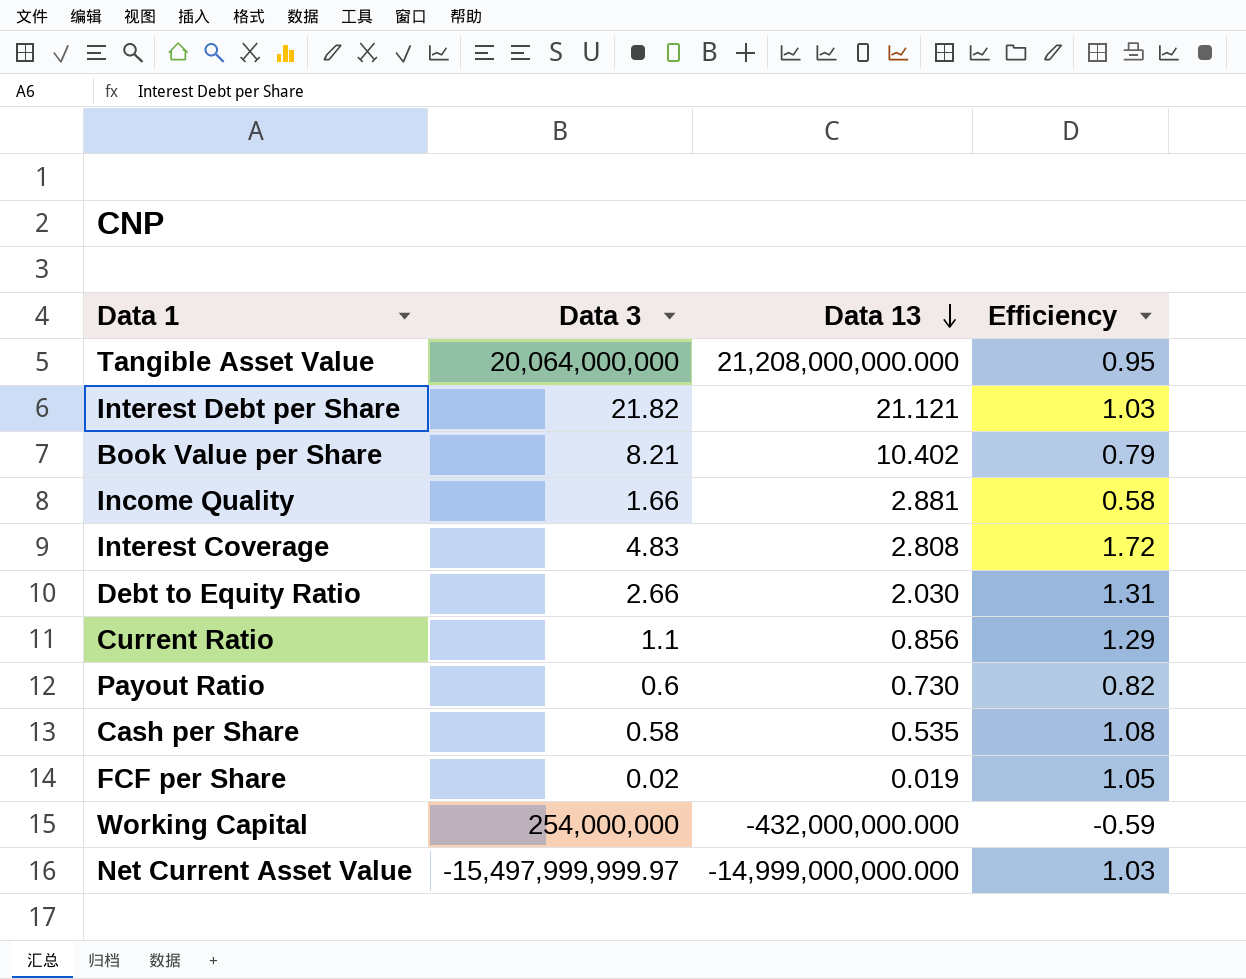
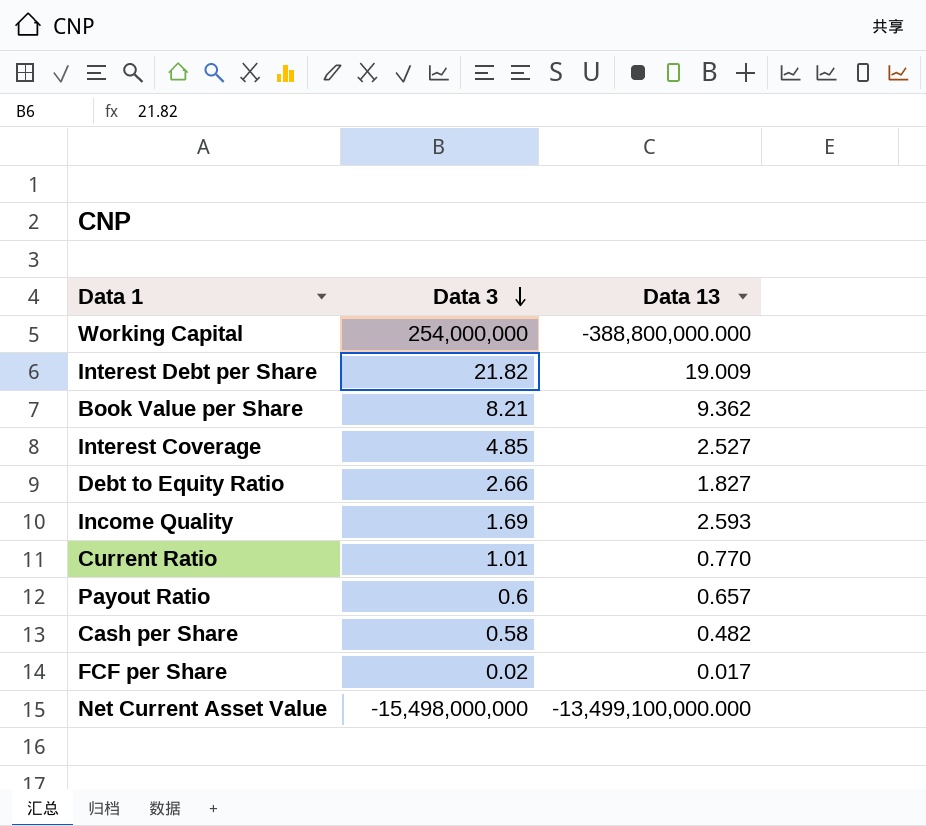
row order: Data 13 descending -> Data 3 descending
column Efficiency | formula: [Data 3] / [Data 13] -> none
row Tangible Asset Value: 20,064,000,000 | 21,208,000,000.000 | 0.95 -> none
Working Capital | Data 13: -432,000,000.000 -> -388,800,000.000
Interest Debt per Share | Data 13: 21.121 -> 19.009
Book Value per Share | Data 13: 10.402 -> 9.362
Interest Coverage | Data 3: 4.83 -> 4.85
Interest Coverage | Data 13: 2.808 -> 2.527
Debt to Equity Ratio | Data 13: 2.030 -> 1.827
Income Quality | Data 3: 1.66 -> 1.69
Income Quality | Data 13: 2.881 -> 2.593
Current Ratio | Data 3: 1.1 -> 1.01
Current Ratio | Data 13: 0.856 -> 0.770
Payout Ratio | Data 13: 0.730 -> 0.657
Cash per Share | Data 13: 0.535 -> 0.482
FCF per Share | Data 13: 0.019 -> 0.017
Net Current Asset Value | Data 3: -15,497,999,999.97 -> -15,498,000,000
Net Current Asset Value | Data 13: -14,999,000,000.000 -> -13,499,100,000.000

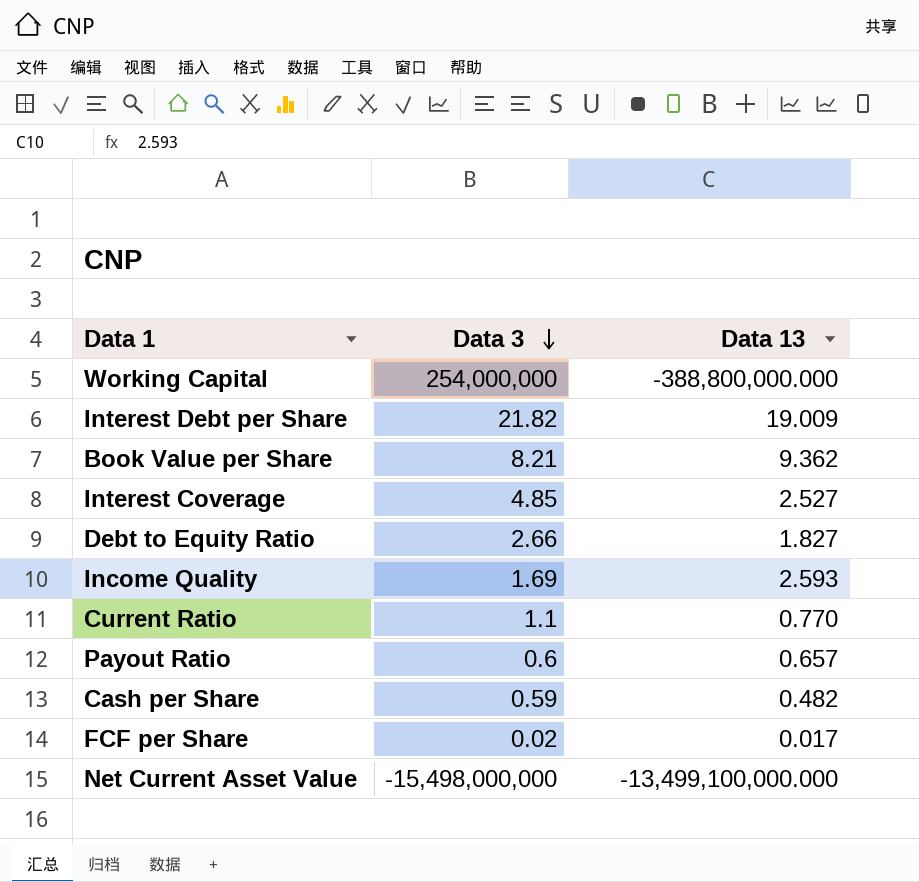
Current Ratio | Data 3: 1.01 -> 1.1
Cash per Share | Data 3: 0.58 -> 0.59

